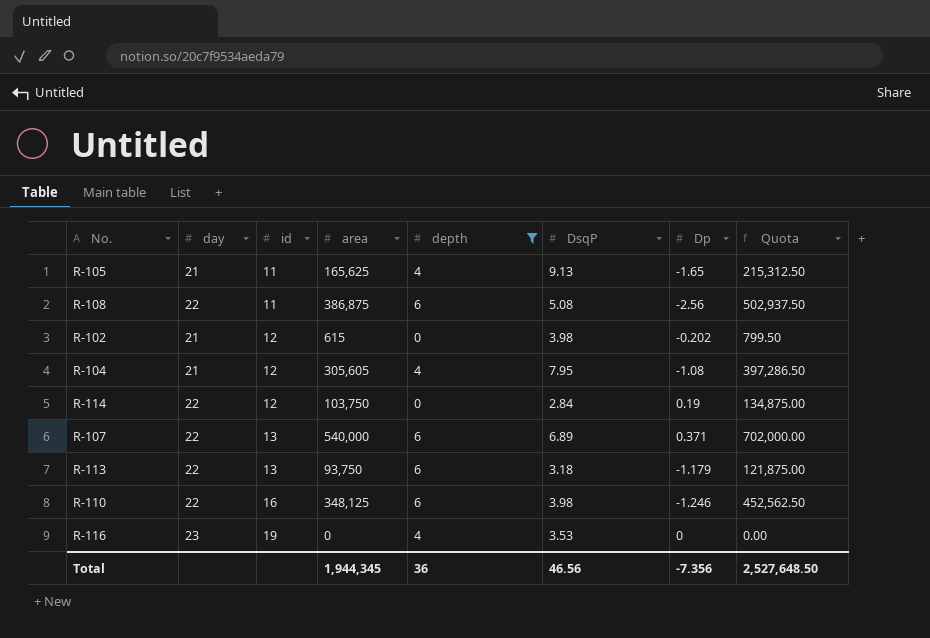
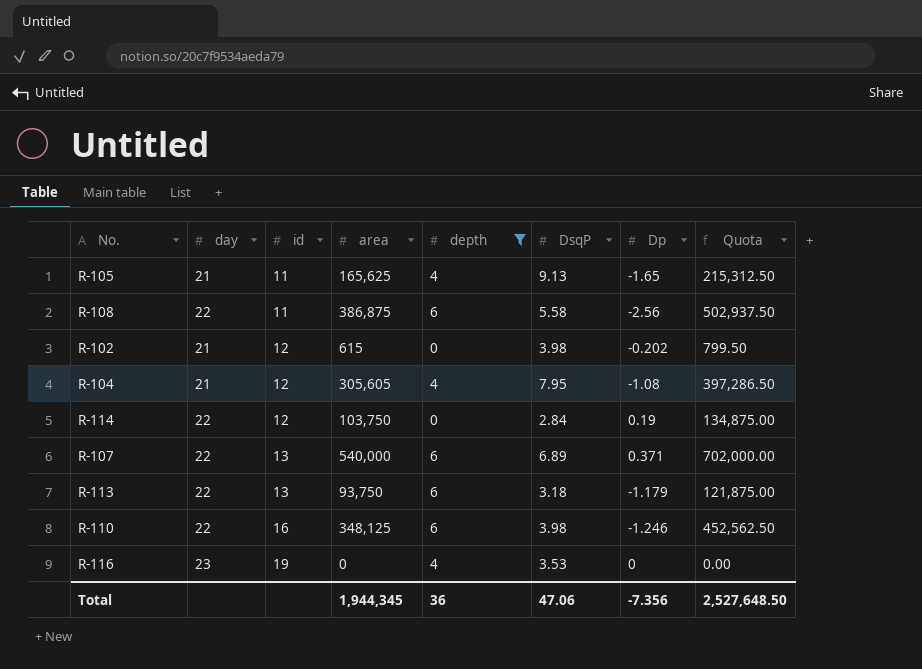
R-108 | DsqP: 5.08 -> 5.58
Total | DsqP: 46.56 -> 47.06

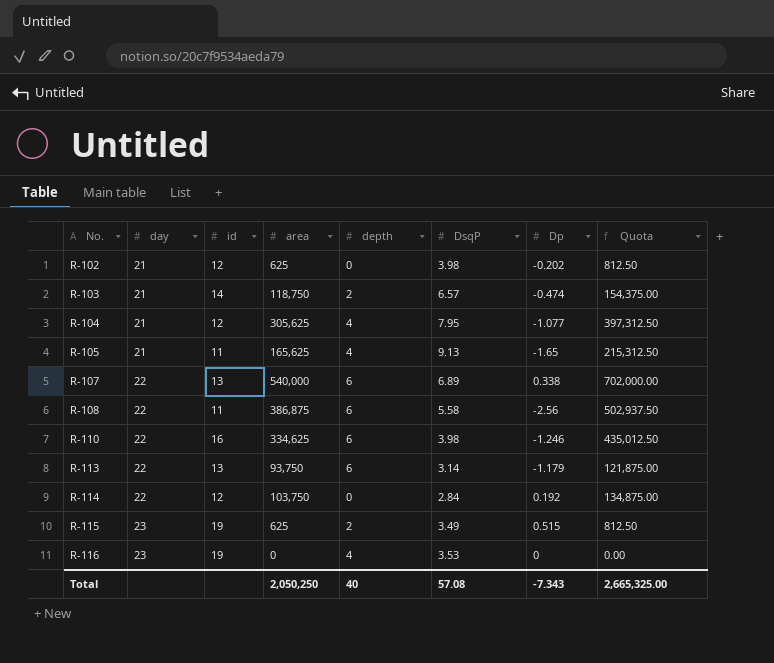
filter: depth != 2 -> none
row order: id ascending -> No. ascending
R-102 | area: 615 -> 625
R-102 | Quota: 799.50 -> 812.50
R-104 | area: 305,605 -> 305,625
R-104 | Dp: -1.08 -> -1.077
R-104 | Quota: 397,286.50 -> 397,312.50
R-107 | Dp: 0.371 -> 0.338
R-110 | area: 348,125 -> 334,625
R-110 | Quota: 452,562.50 -> 435,012.50
R-113 | DsqP: 3.18 -> 3.14
R-114 | Dp: 0.19 -> 0.192
Total | area: 1,944,345 -> 2,050,250
Total | depth: 36 -> 40
Total | DsqP: 47.06 -> 57.08
Total | Dp: -7.356 -> -7.343
Total | Quota: 2,527,648.50 -> 2,665,325.00

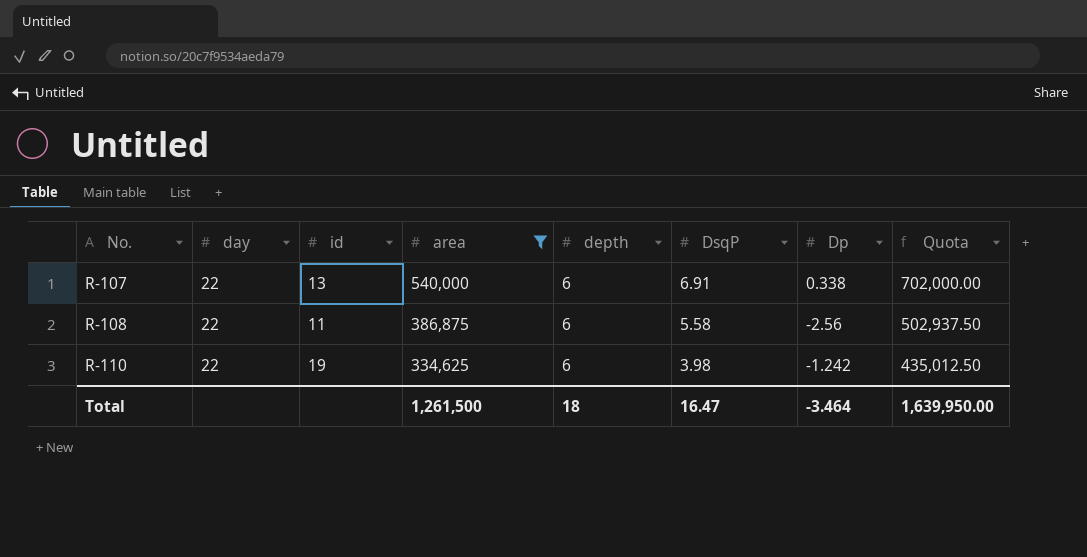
filter: none -> area >= 334,625
R-107 | DsqP: 6.89 -> 6.91
R-110 | id: 16 -> 19
R-110 | Dp: -1.246 -> -1.242
Total | area: 2,050,250 -> 1,261,500
Total | depth: 40 -> 18
Total | DsqP: 57.08 -> 16.47
Total | Dp: -7.343 -> -3.464
Total | Quota: 2,665,325.00 -> 1,639,950.00

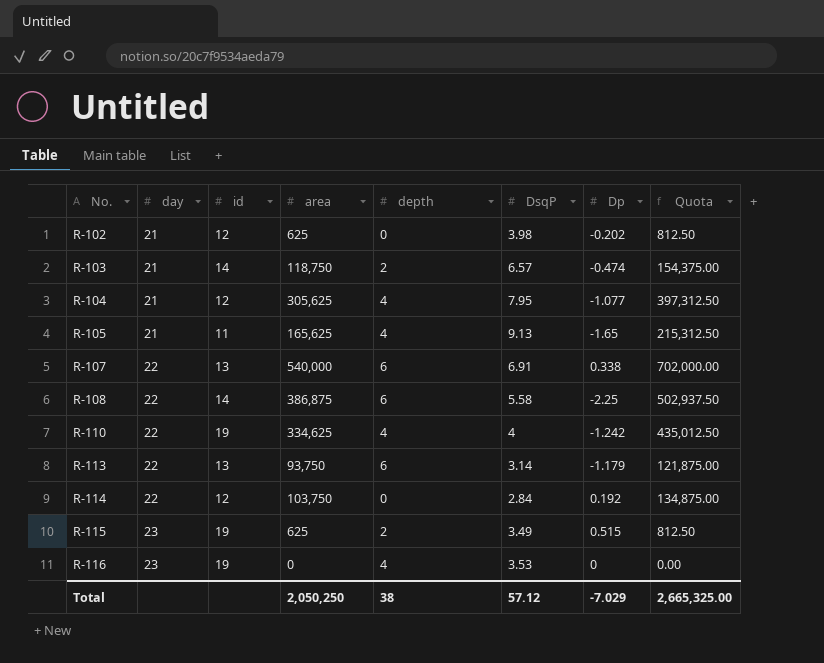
filter: area >= 334,625 -> none
R-108 | id: 11 -> 14
R-108 | Dp: -2.56 -> -2.25
R-110 | depth: 6 -> 4
R-110 | DsqP: 3.98 -> 4
Total | area: 1,261,500 -> 2,050,250
Total | depth: 18 -> 38
Total | DsqP: 16.47 -> 57.12
Total | Dp: -3.464 -> -7.029
Total | Quota: 1,639,950.00 -> 2,665,325.00

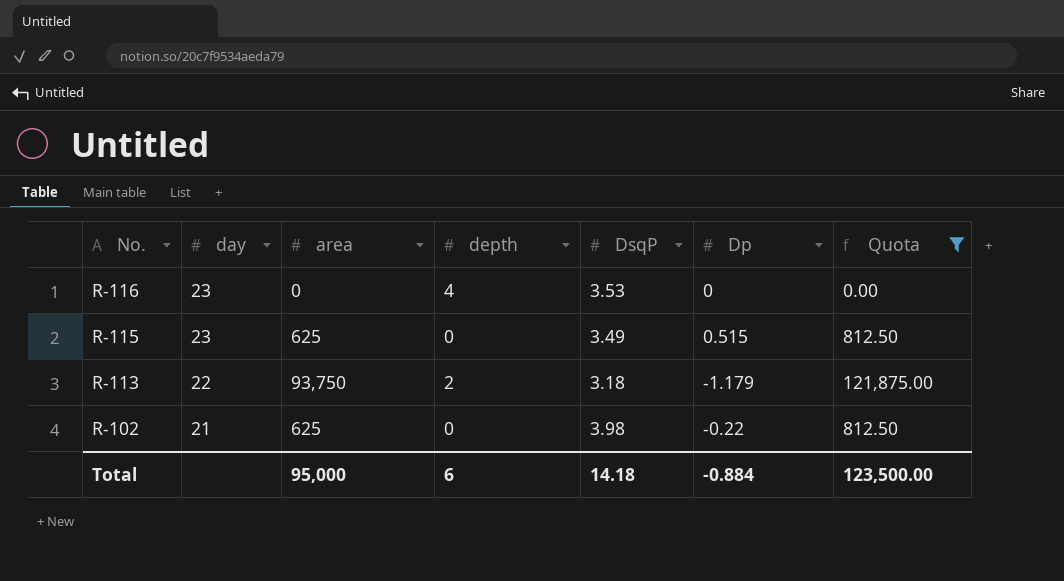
filter: none -> Quota <= 121,875.00
row order: No. ascending -> No. descending
column id | position: 3 -> none
R-115 | depth: 2 -> 0
R-113 | depth: 6 -> 2
R-113 | DsqP: 3.14 -> 3.18
R-102 | Dp: -0.202 -> -0.22
Total | area: 2,050,250 -> 95,000
Total | depth: 38 -> 6
Total | DsqP: 57.12 -> 14.18
Total | Dp: -7.029 -> -0.884
Total | Quota: 2,665,325.00 -> 123,500.00

